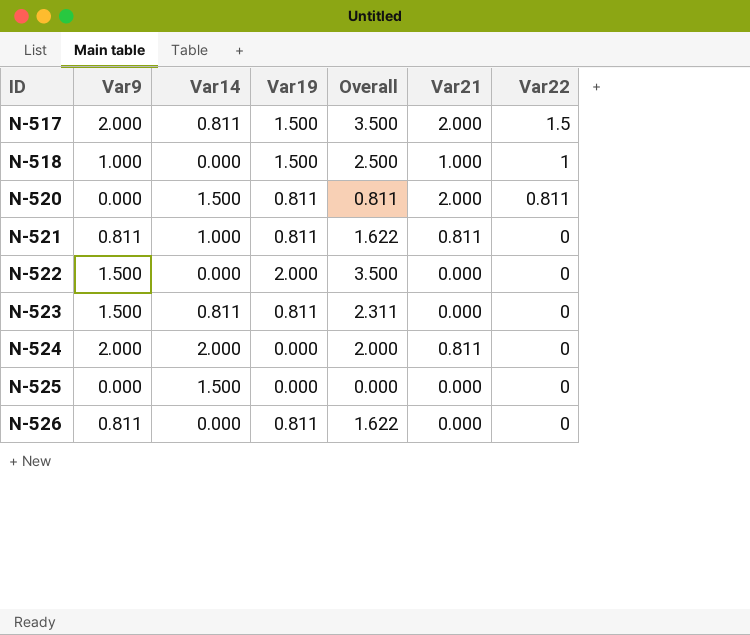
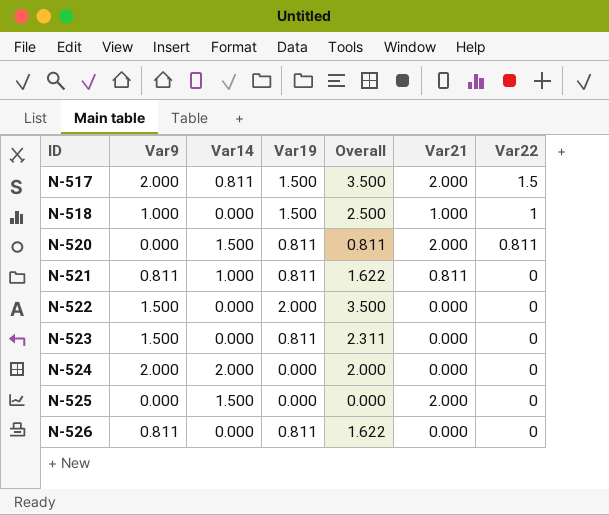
N-523 | Var14: 0.811 -> 0.000
N-524 | Var21: 0.811 -> 0.000
N-525 | Var21: 0.000 -> 2.000

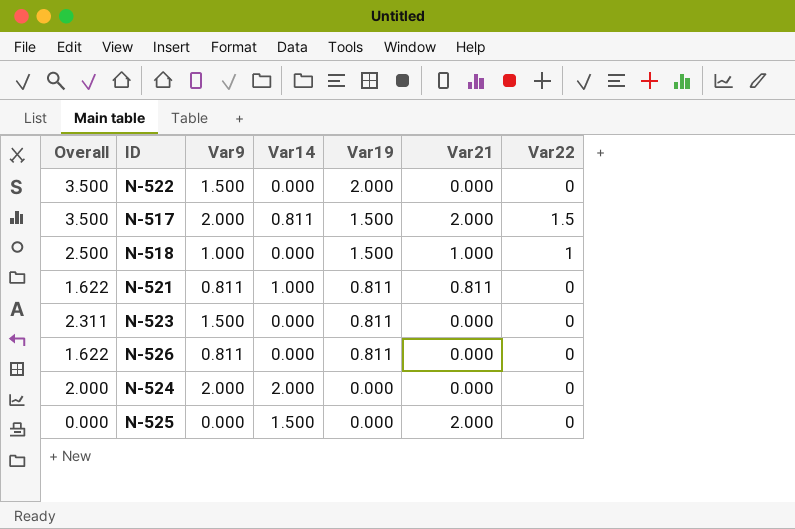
row order: ID ascending -> Var19 descending
column Overall | position: 5 -> 1
row N-520: 0.000 | 1.500 | 0.811 | 0.811 | 2.000 | 0.811 -> none

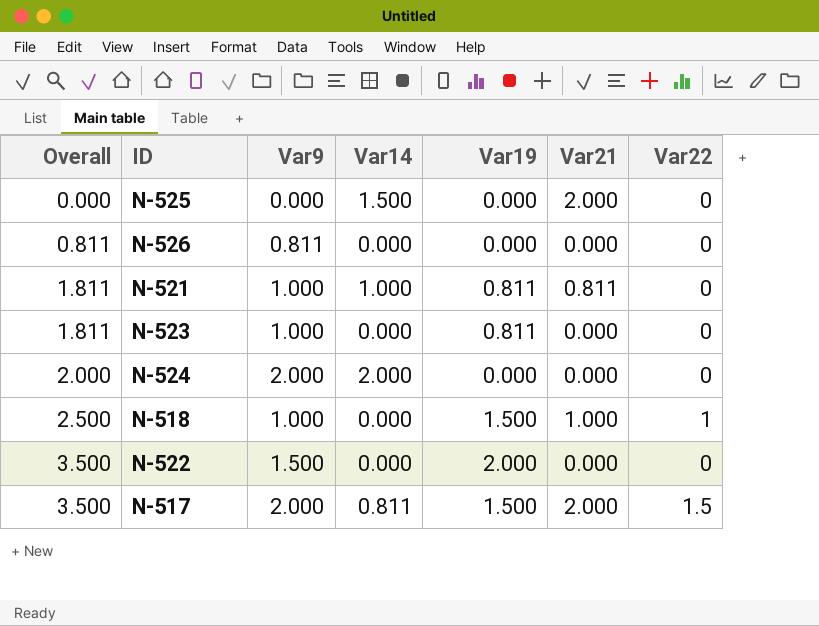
row order: Var19 descending -> Overall ascending
N-526 | Overall: 1.622 -> 0.811
N-526 | Var19: 0.811 -> 0.000
N-521 | Overall: 1.622 -> 1.811
N-521 | Var9: 0.811 -> 1.000
N-523 | Overall: 2.311 -> 1.811
N-523 | Var9: 1.500 -> 1.000

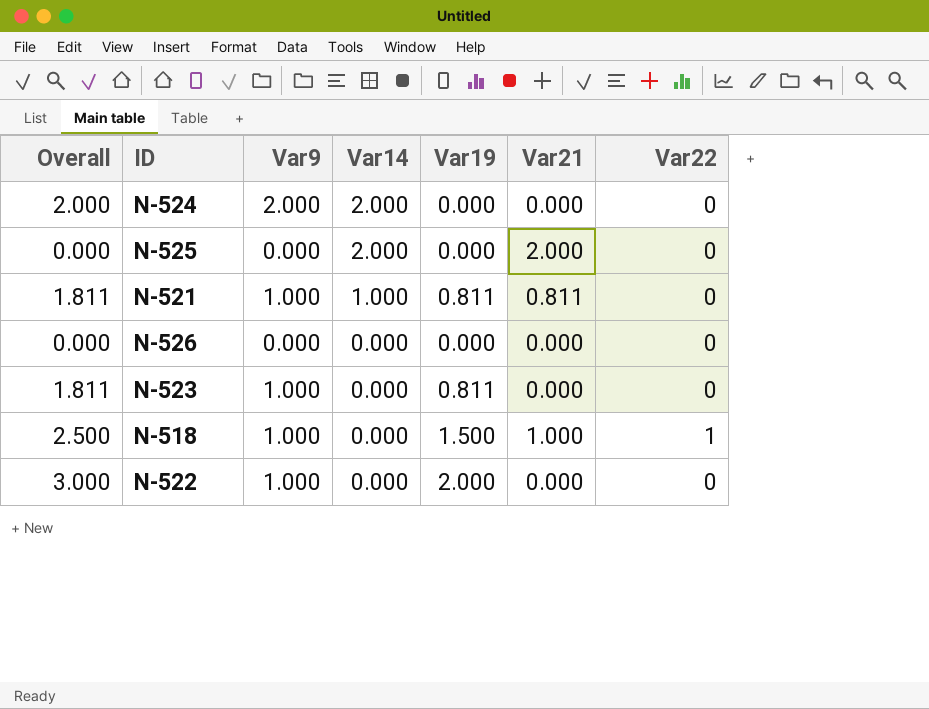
row order: Overall ascending -> Var14 descending
row N-517: 3.500 | 2.000 | 0.811 | 1.500 | 2.000 | 1.5 -> none
N-525 | Var14: 1.500 -> 2.000
N-526 | Overall: 0.811 -> 0.000
N-526 | Var9: 0.811 -> 0.000
N-522 | Overall: 3.500 -> 3.000
N-522 | Var9: 1.500 -> 1.000

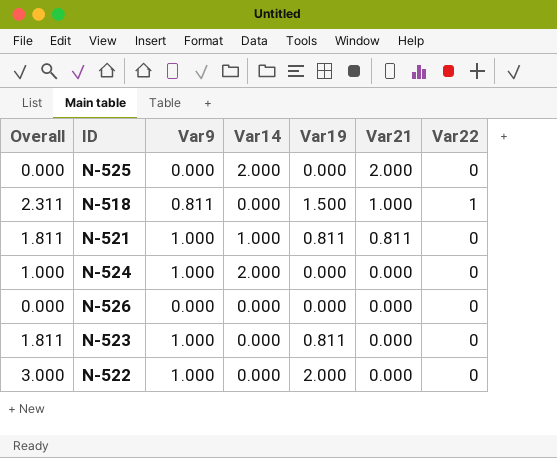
row order: Var14 descending -> Var21 descending
N-518 | Overall: 2.500 -> 2.311
N-518 | Var9: 1.000 -> 0.811
N-524 | Overall: 2.000 -> 1.000
N-524 | Var9: 2.000 -> 1.000

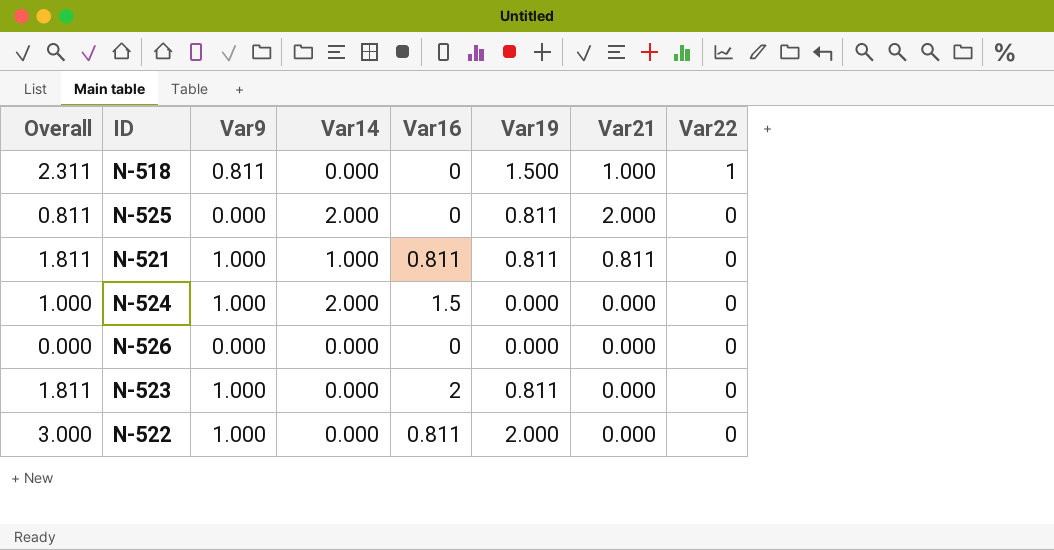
row order: Var21 descending -> Var22 descending
column Var16 | position: none -> 5
N-525 | Overall: 0.000 -> 0.811
N-525 | Var19: 0.000 -> 0.811

